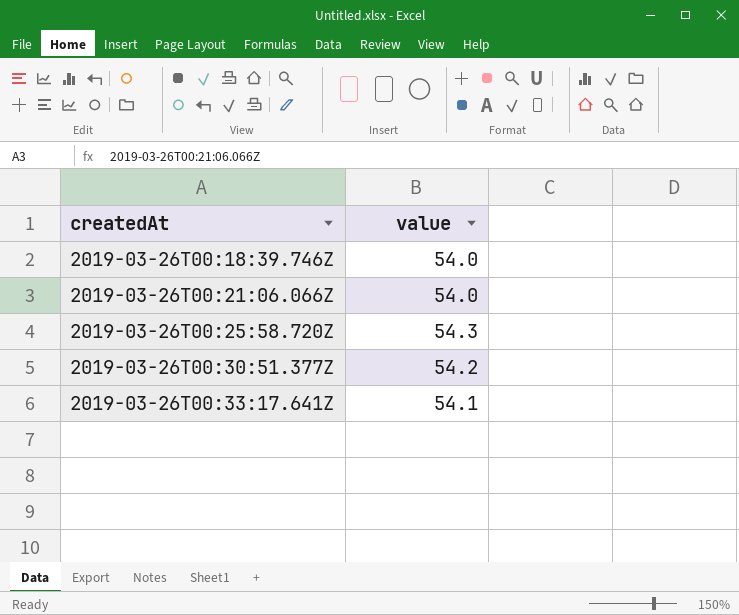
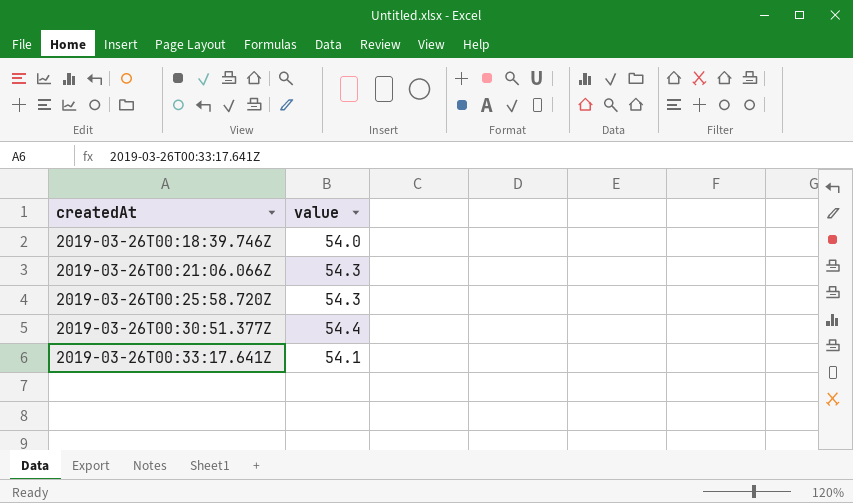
2019-03-26T00:21:06.066Z | value: 54.0 -> 54.3
2019-03-26T00:30:51.377Z | value: 54.2 -> 54.4

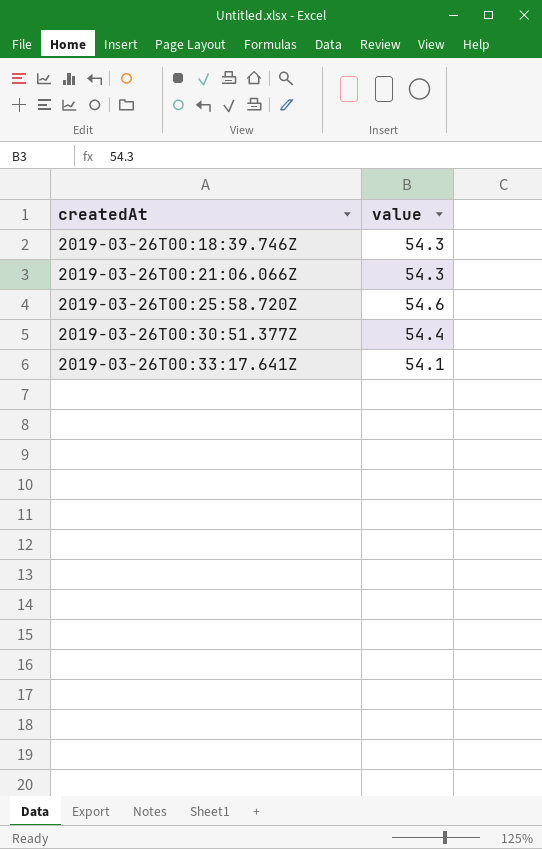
2019-03-26T00:18:39.746Z | value: 54.0 -> 54.3
2019-03-26T00:25:58.720Z | value: 54.3 -> 54.6

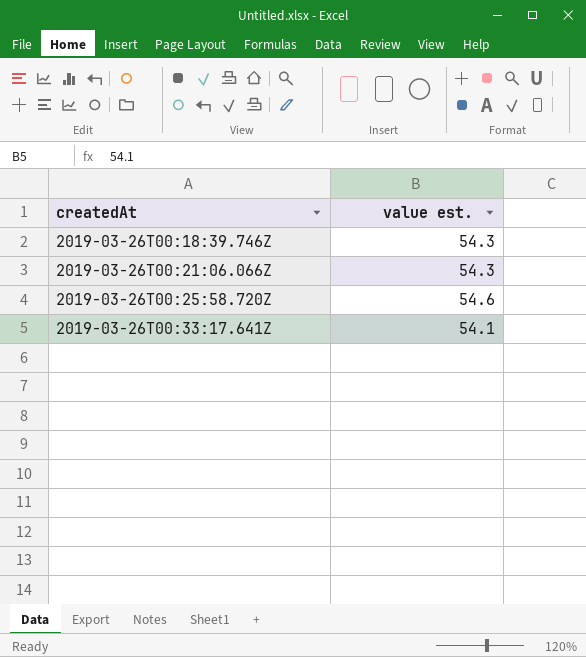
column name: value -> value est.
row 2019-03-26T00:30:51.377Z: 54.4 -> none

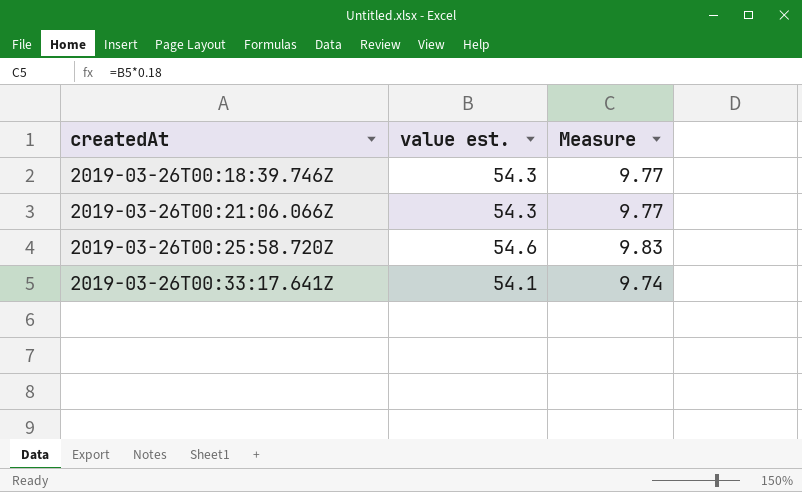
column Measure | formula: none -> [value est.] * 0.18

